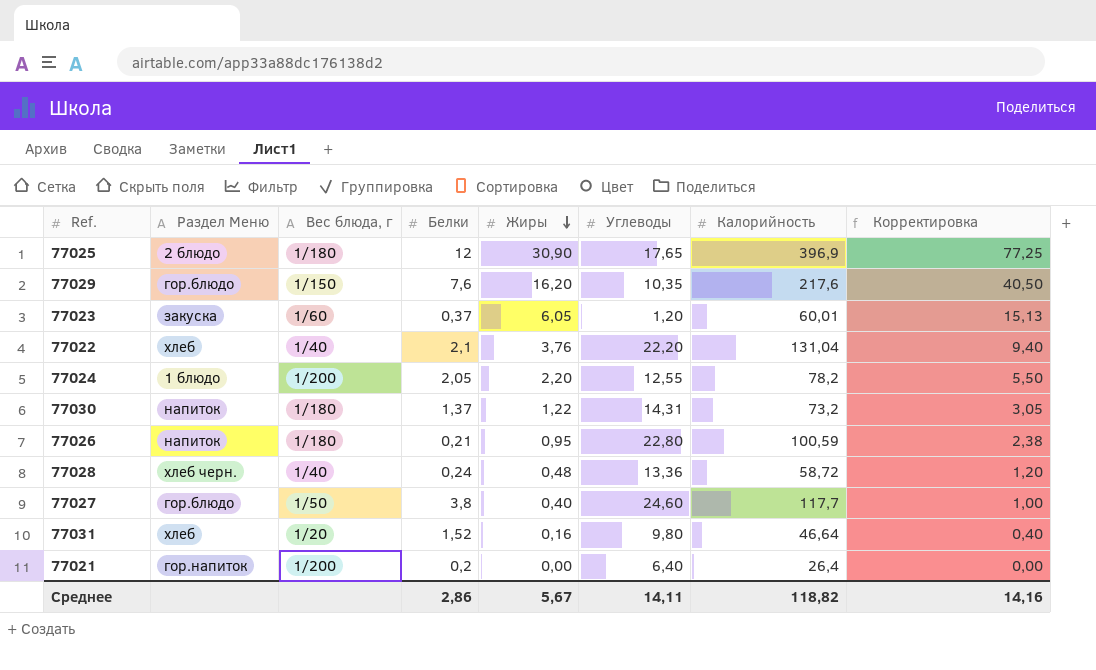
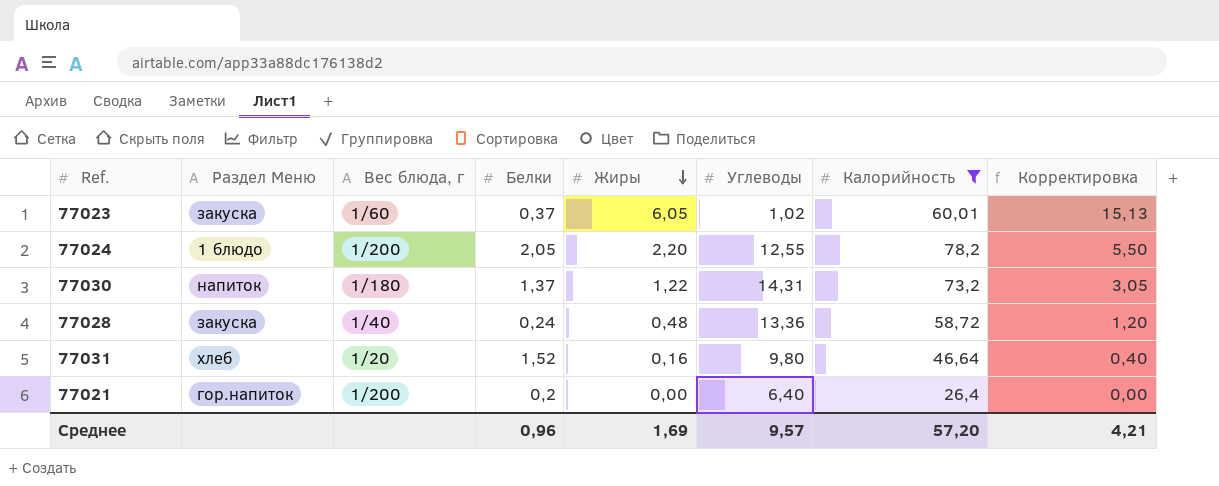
filter: none -> Калорийность <= 78,2
77023 | Углеводы: 1,20 -> 1,02
77028 | Раздел Меню: хлеб черн. -> закуска
Среднее | Белки: 2,86 -> 0,96
Среднее | Жиры: 5,67 -> 1,69
Среднее | Углеводы: 14,11 -> 9,57
Среднее | Калорийность: 118,82 -> 57,20
Среднее | Корректировка: 14,16 -> 4,21

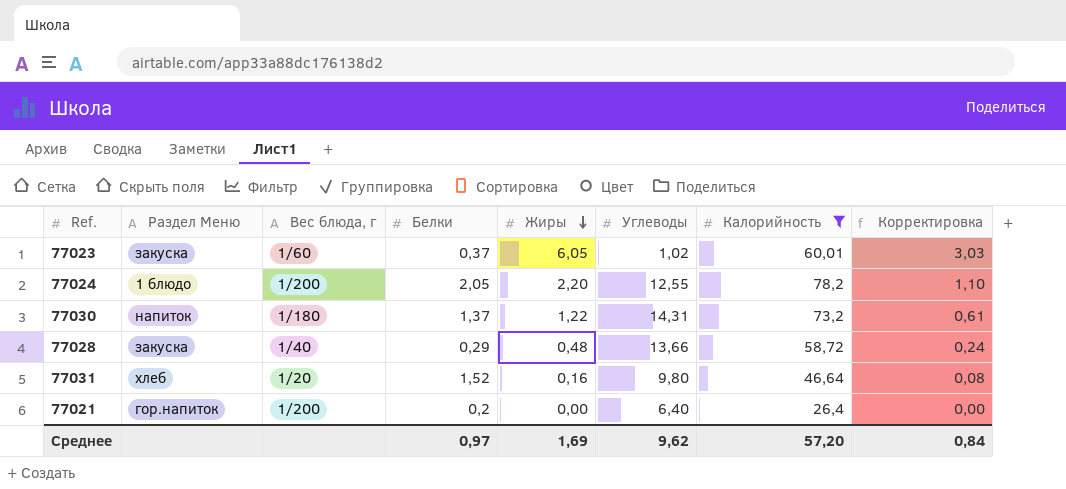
column Корректировка | formula: [Жиры] * 2,5 -> [Жиры] * 0,5
77028 | Белки: 0,24 -> 0,29
77028 | Углеводы: 13,36 -> 13,66
Среднее | Белки: 0,96 -> 0,97
Среднее | Углеводы: 9,57 -> 9,62
Среднее | Корректировка: 4,21 -> 0,84

